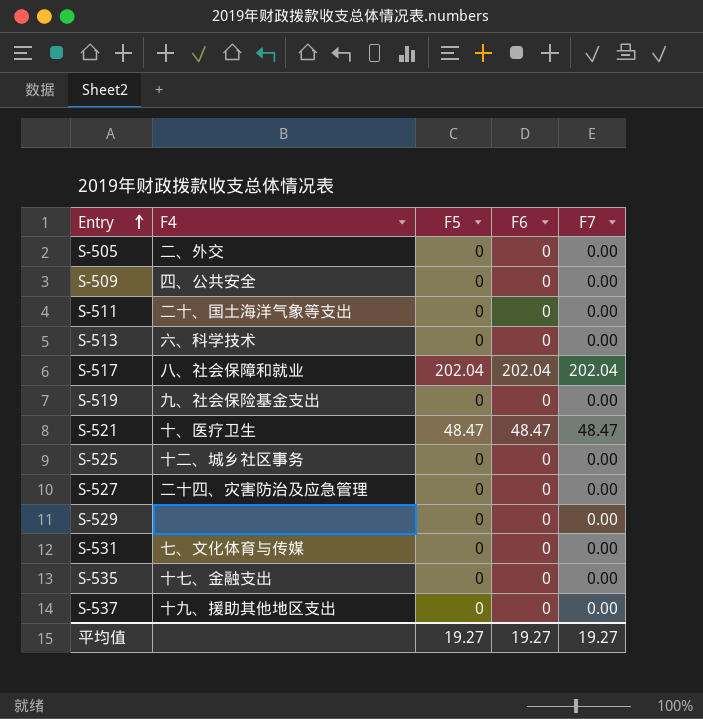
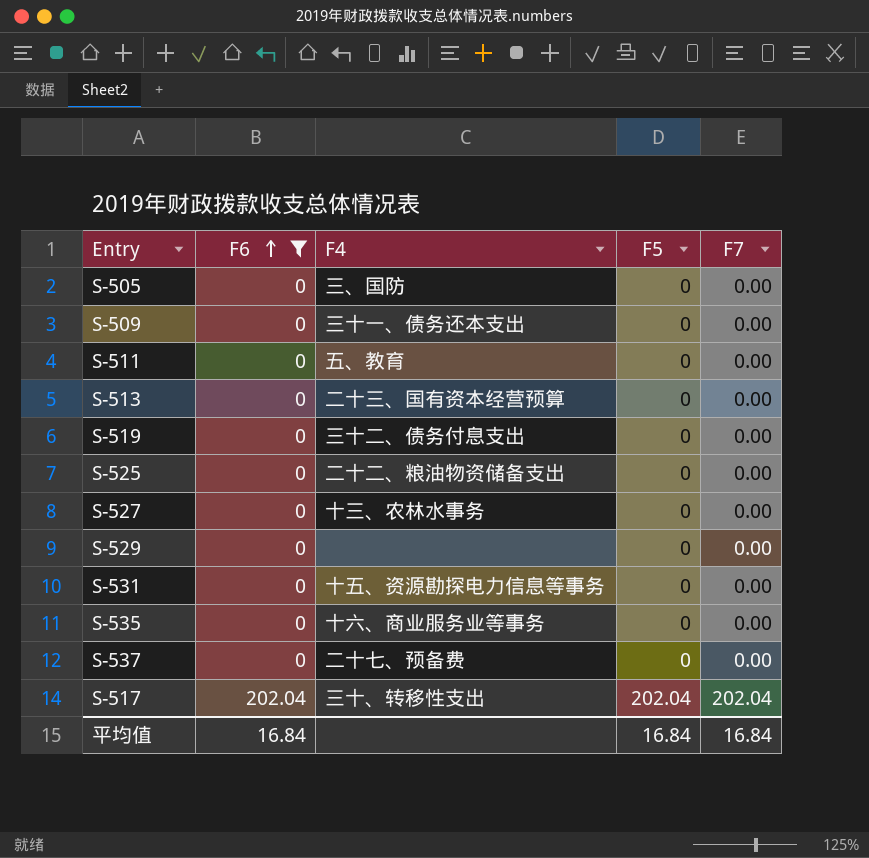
filter: none -> F6 != 48.47
row order: Entry ascending -> F6 ascending
column F6 | position: 4 -> 2
S-505 | F4: 二、外交 -> 三、国防
S-509 | F4: 四、公共安全 -> 三十一、债务还本支出
S-511 | F4: 二十、国土海洋气象等支出 -> 五、教育
S-513 | F4: 六、科学技术 -> 二十三、国有资本经营预算
S-519 | F4: 九、社会保险基金支出 -> 三十二、债务付息支出
S-525 | F4: 十二、城乡社区事务 -> 二十二、粮油物资储备支出
S-527 | F4: 二十四、灾害防治及应急管理 -> 十三、农林水事务
S-531 | F4: 七、文化体育与传媒 -> 十五、资源勘探电力信息等事务
S-535 | F4: 十七、金融支出 -> 十六、商业服务业等事务
S-537 | F4: 十九、援助其他地区支出 -> 二十七、预备费
S-517 | F4: 八、社会保障和就业 -> 三十、转移性支出
平均值 | F6: 19.27 -> 16.84
平均值 | F5: 19.27 -> 16.84
平均值 | F7: 19.27 -> 16.84

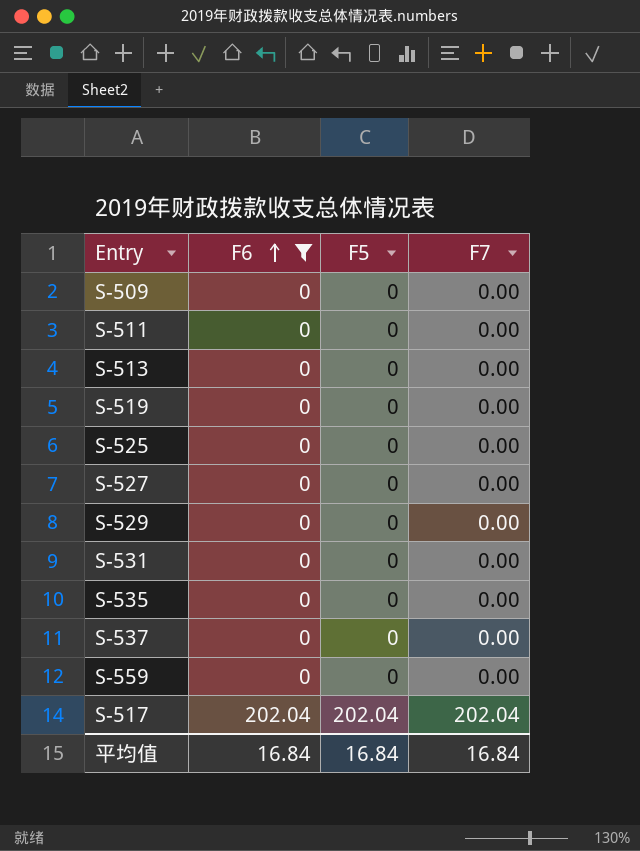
column F4 | position: 3 -> none
row S-505: 0 | 三、国防 | 0 | 0.00 -> none
row S-559: none -> 0 | 0 | 0.00

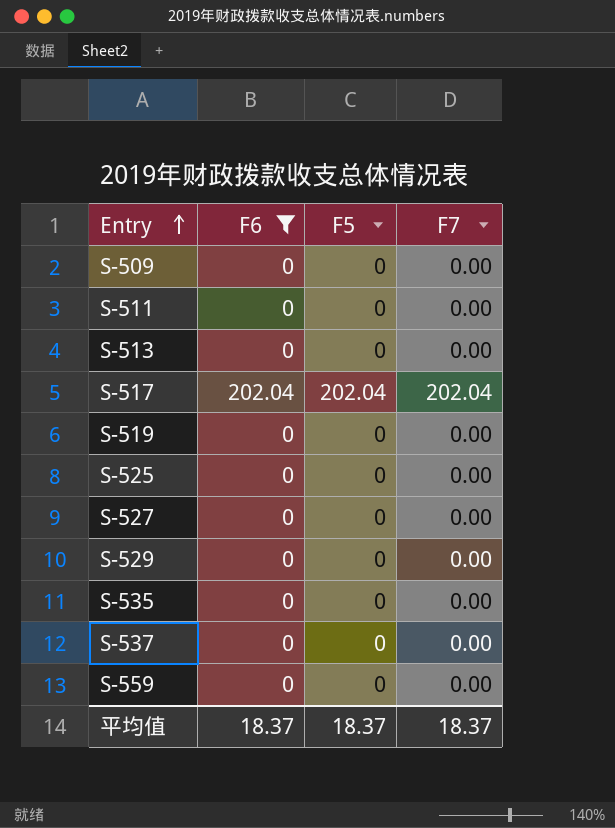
row order: F6 ascending -> Entry ascending
row S-531: 0 | 0 | 0.00 -> none
平均值 | F6: 16.84 -> 18.37
平均值 | F5: 16.84 -> 18.37
平均值 | F7: 16.84 -> 18.37

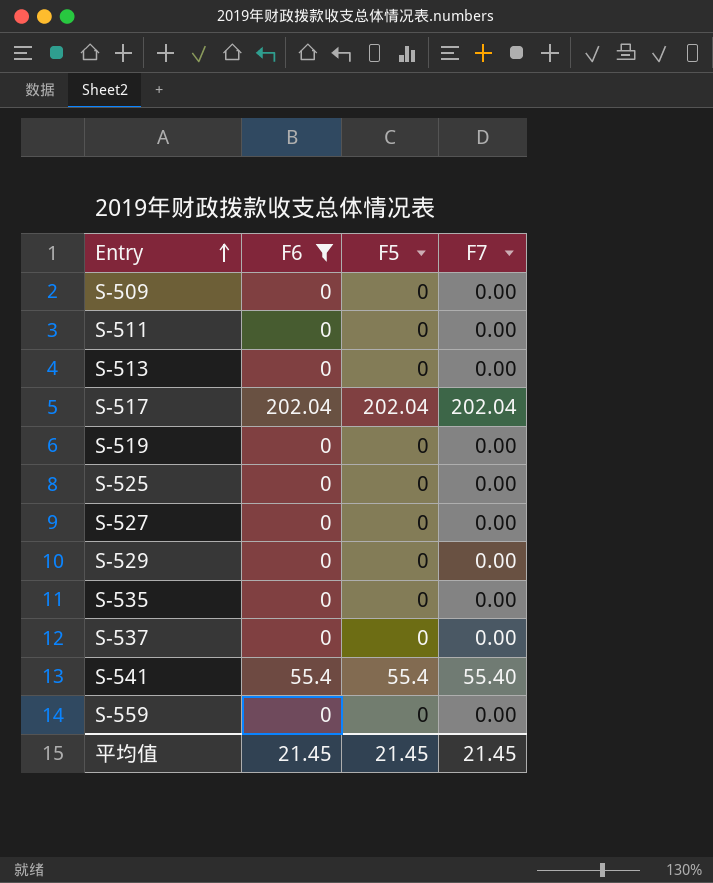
row S-541: none -> 55.4 | 55.4 | 55.40
平均值 | F6: 18.37 -> 21.45
平均值 | F5: 18.37 -> 21.45
平均值 | F7: 18.37 -> 21.45

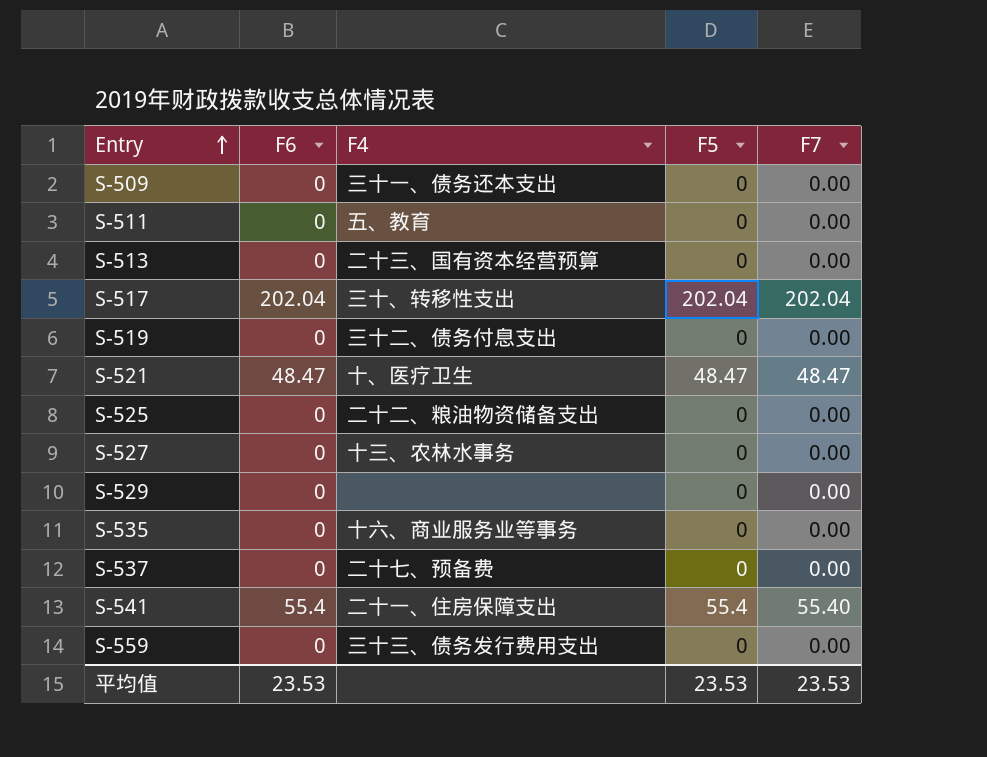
filter: F6 != 48.47 -> none
column F4 | position: none -> 3
平均值 | F6: 21.45 -> 23.53
平均值 | F5: 21.45 -> 23.53
平均值 | F7: 21.45 -> 23.53

